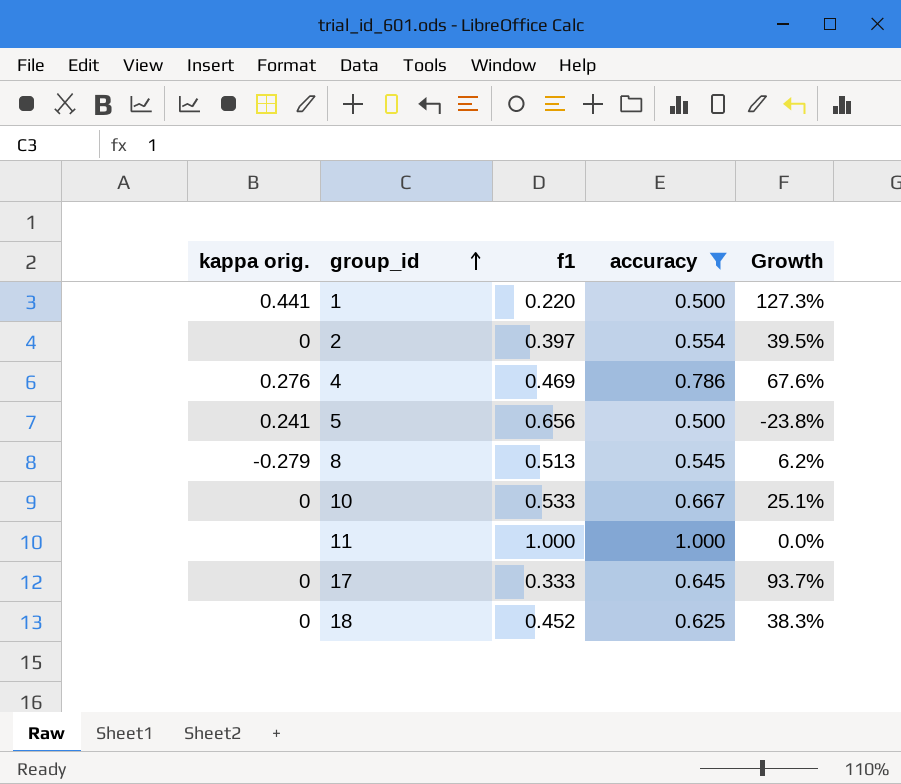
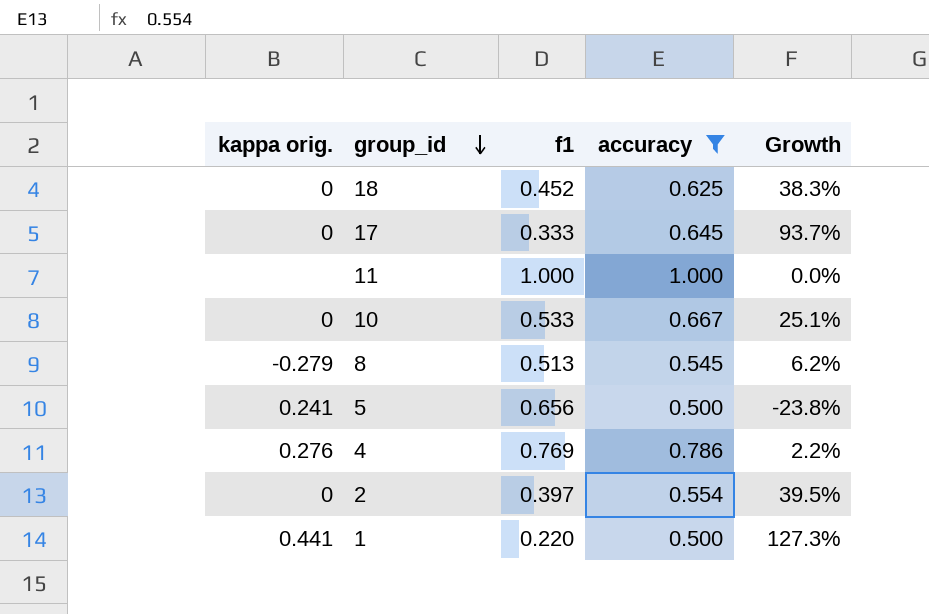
row order: group_id ascending -> group_id descending
4 | f1: 0.469 -> 0.769
4 | Growth: 67.6% -> 2.2%

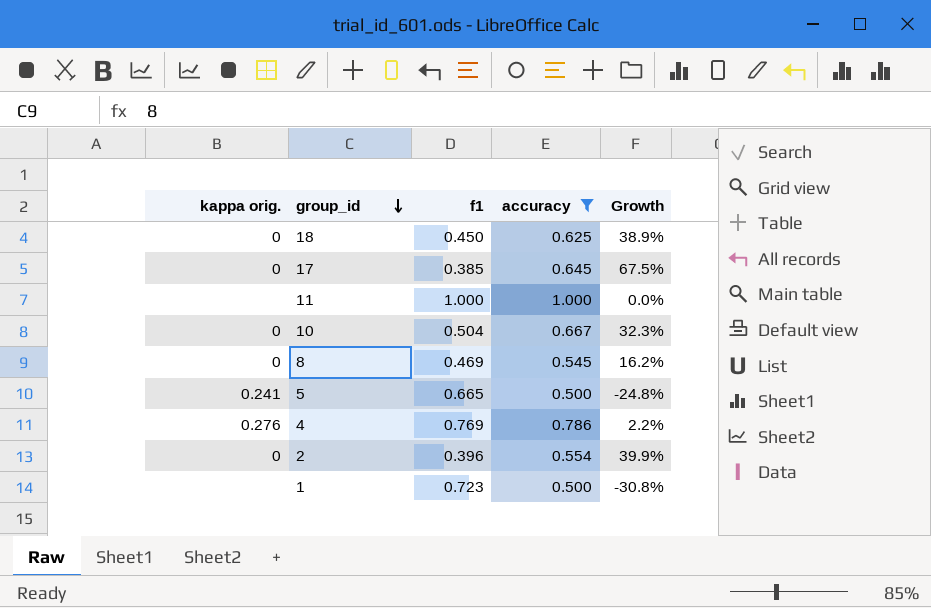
18 | f1: 0.452 -> 0.450
18 | Growth: 38.3% -> 38.9%
17 | f1: 0.333 -> 0.385
17 | Growth: 93.7% -> 67.5%
10 | f1: 0.533 -> 0.504
10 | Growth: 25.1% -> 32.3%
8 | kappa orig.: -0.279 -> 0
8 | f1: 0.513 -> 0.469
8 | Growth: 6.2% -> 16.2%
5 | f1: 0.656 -> 0.665
5 | Growth: -23.8% -> -24.8%
2 | f1: 0.397 -> 0.396
2 | Growth: 39.5% -> 39.9%
1 | kappa orig.: 0.441 -> none
1 | f1: 0.220 -> 0.723
1 | Growth: 127.3% -> -30.8%

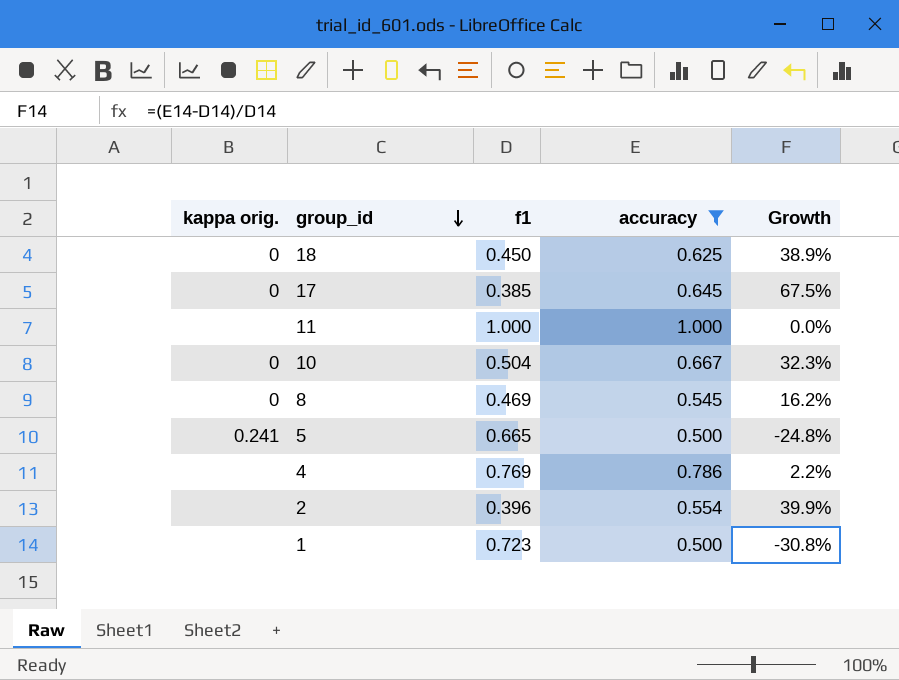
4 | kappa orig.: 0.276 -> none
2 | kappa orig.: 0 -> none

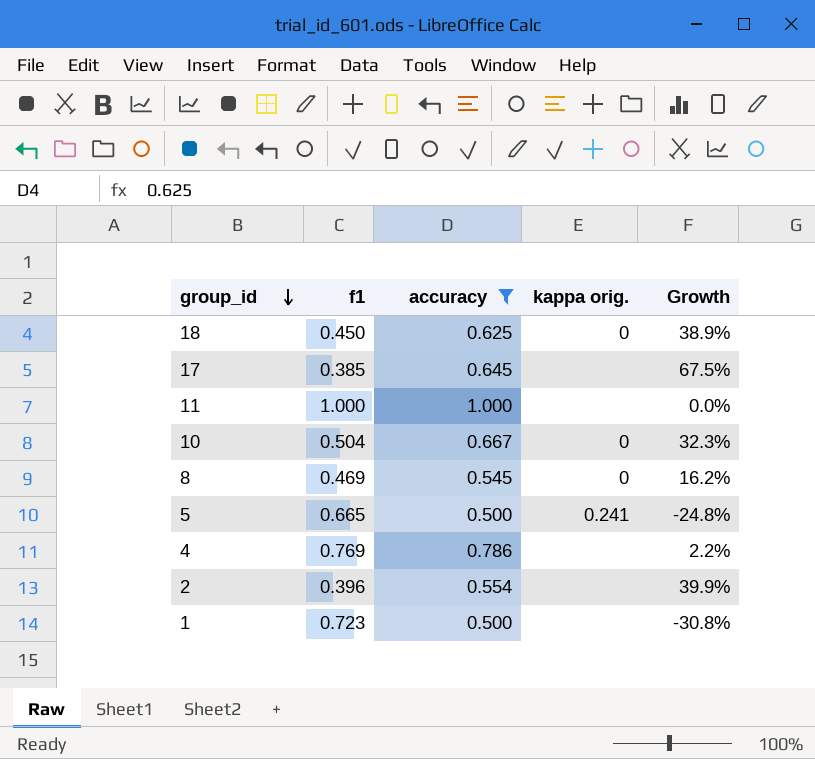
column kappa orig. | position: 1 -> 4
17 | kappa orig.: 0 -> none

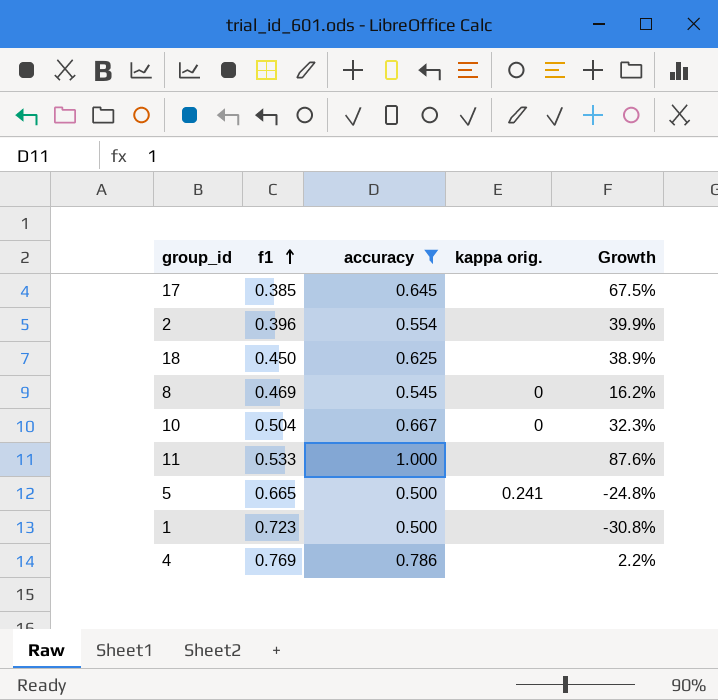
row order: group_id descending -> f1 ascending
18 | kappa orig.: 0 -> none
11 | f1: 1.000 -> 0.533
11 | Growth: 0.0% -> 87.6%

